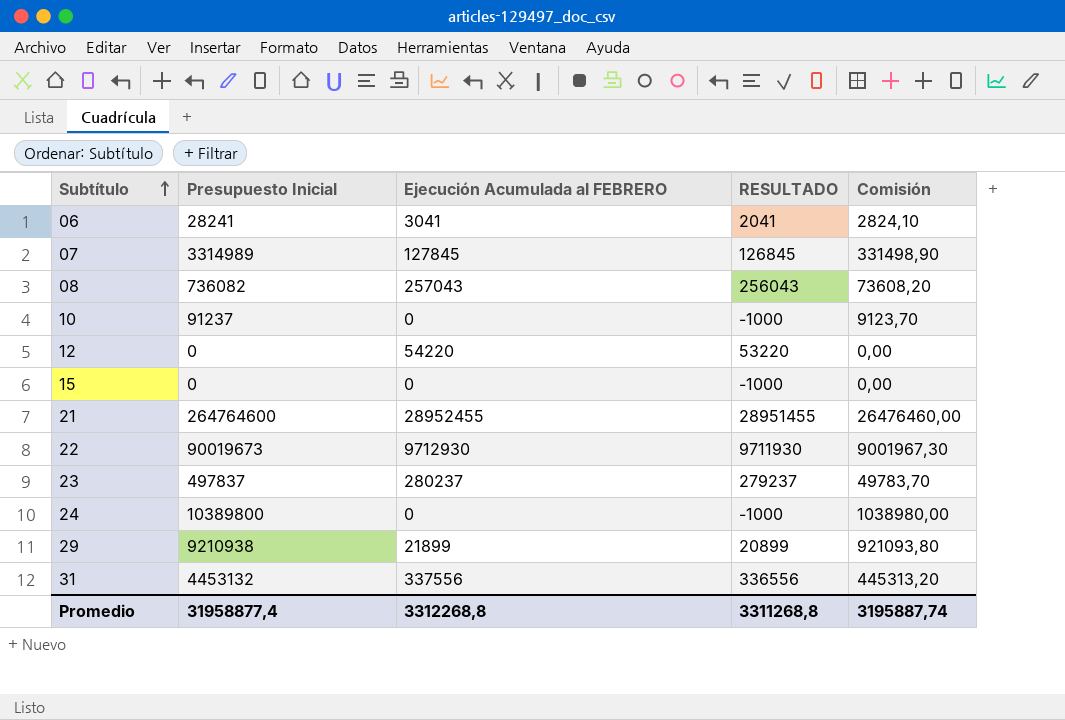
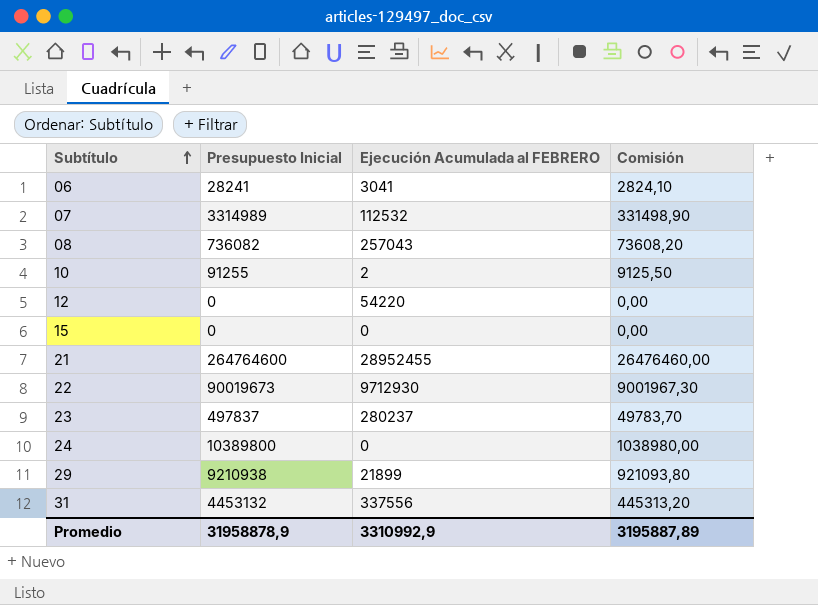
column RESULTADO | formula: [Ejecución Acumulada al FEBRERO] - 1000 -> none
07 | Ejecución Acumulada al FEBRERO: 127845 -> 112532
10 | Presupuesto Inicial: 91237 -> 91255
10 | Ejecución Acumulada al FEBRERO: 0 -> 2
10 | Comisión: 9123,70 -> 9125,50
Promedio | Presupuesto Inicial: 31958877,4 -> 31958878,9
Promedio | Ejecución Acumulada al FEBRERO: 3312268,8 -> 3310992,9
Promedio | Comisión: 3195887,74 -> 3195887,89

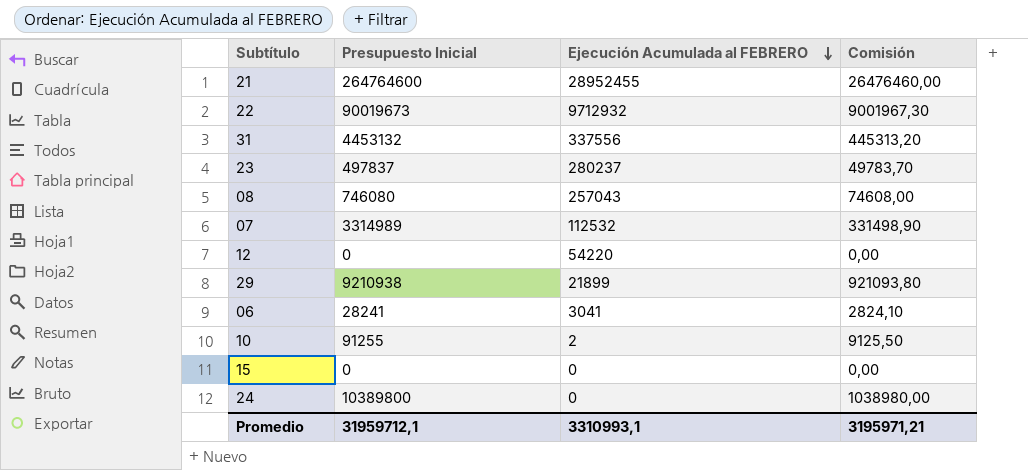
row order: Subtítulo ascending -> Ejecución Acumulada al FEBRERO descending
22 | Ejecución Acumulada al FEBRERO: 9712930 -> 9712932
08 | Presupuesto Inicial: 736082 -> 746080
08 | Comisión: 73608,20 -> 74608,00
Promedio | Presupuesto Inicial: 31958878,9 -> 31959712,1
Promedio | Ejecución Acumulada al FEBRERO: 3310992,9 -> 3310993,1
Promedio | Comisión: 3195887,89 -> 3195971,21

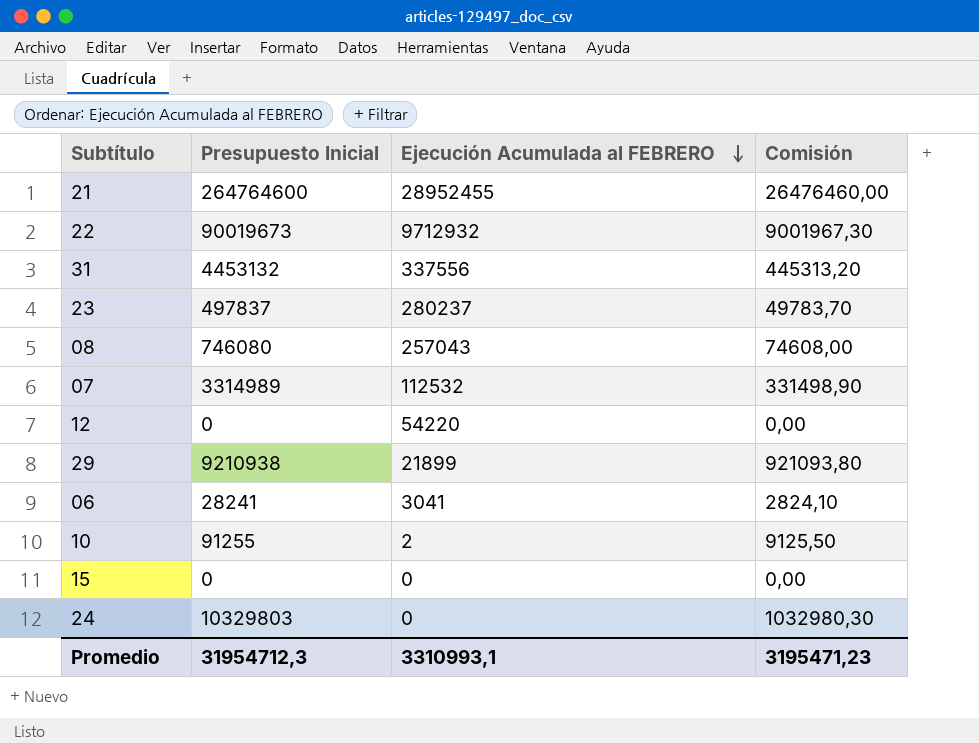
24 | Presupuesto Inicial: 10389800 -> 10329803
24 | Comisión: 1038980,00 -> 1032980,30
Promedio | Presupuesto Inicial: 31959712,1 -> 31954712,3
Promedio | Comisión: 3195971,21 -> 3195471,23

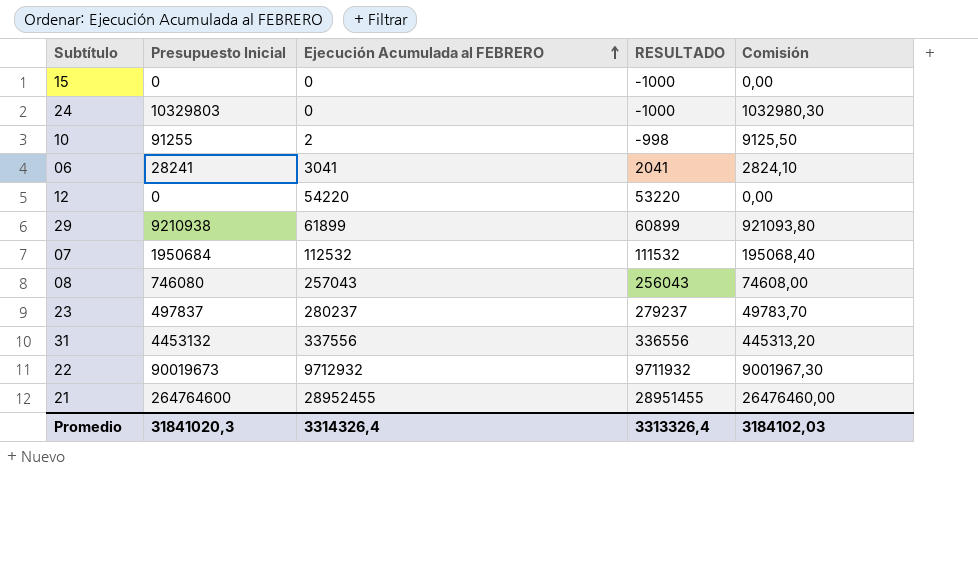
row order: Ejecución Acumulada al FEBRERO descending -> Ejecución Acumulada al FEBRERO ascending
column RESULTADO | formula: none -> [Ejecución Acumulada al FEBRERO] - 1000
29 | Ejecución Acumulada al FEBRERO: 21899 -> 61899
07 | Presupuesto Inicial: 3314989 -> 1950684
07 | Comisión: 331498,90 -> 195068,40
Promedio | Presupuesto Inicial: 31954712,3 -> 31841020,3
Promedio | Ejecución Acumulada al FEBRERO: 3310993,1 -> 3314326,4
Promedio | Comisión: 3195471,23 -> 3184102,03

